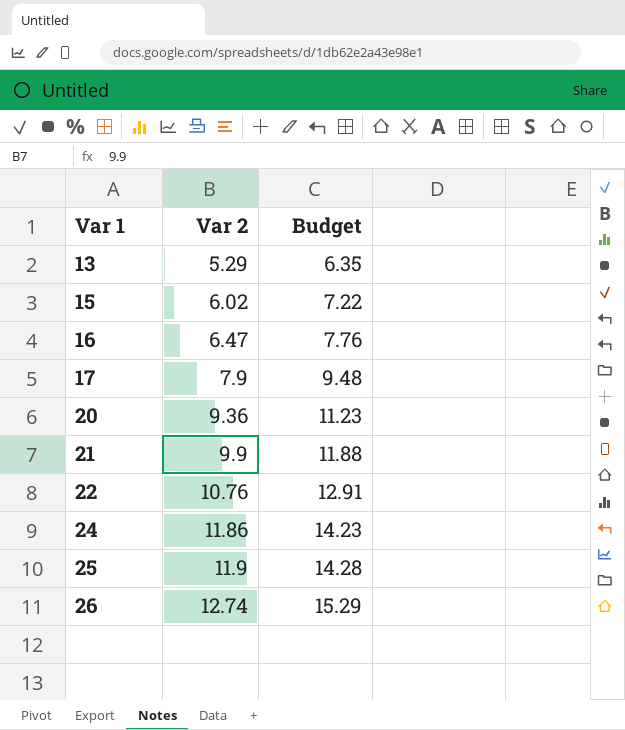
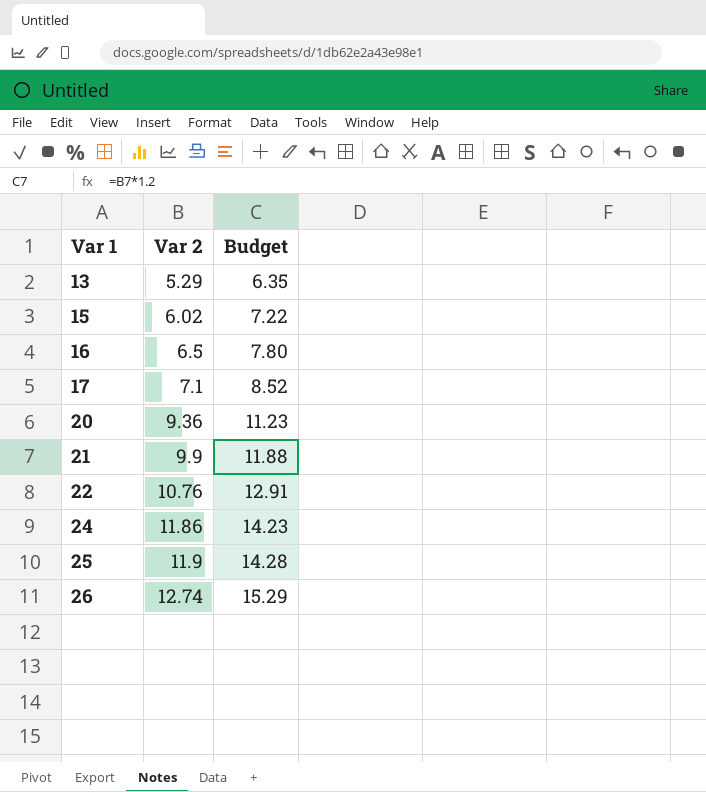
16 | Var 2: 6.47 -> 6.5
16 | Budget: 7.76 -> 7.80
17 | Var 2: 7.9 -> 7.1
17 | Budget: 9.48 -> 8.52

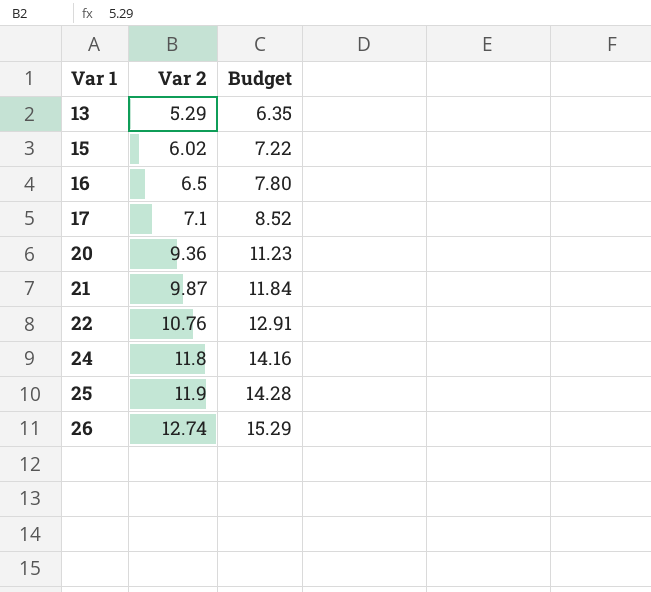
21 | Var 2: 9.9 -> 9.87
21 | Budget: 11.88 -> 11.84
24 | Var 2: 11.86 -> 11.8
24 | Budget: 14.23 -> 14.16

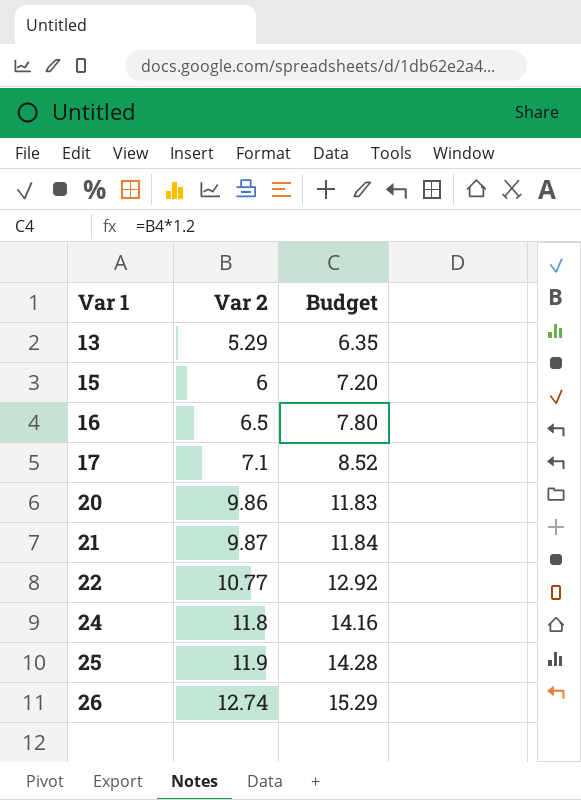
15 | Var 2: 6.02 -> 6
15 | Budget: 7.22 -> 7.20
20 | Var 2: 9.36 -> 9.86
20 | Budget: 11.23 -> 11.83
22 | Var 2: 10.76 -> 10.77
22 | Budget: 12.91 -> 12.92

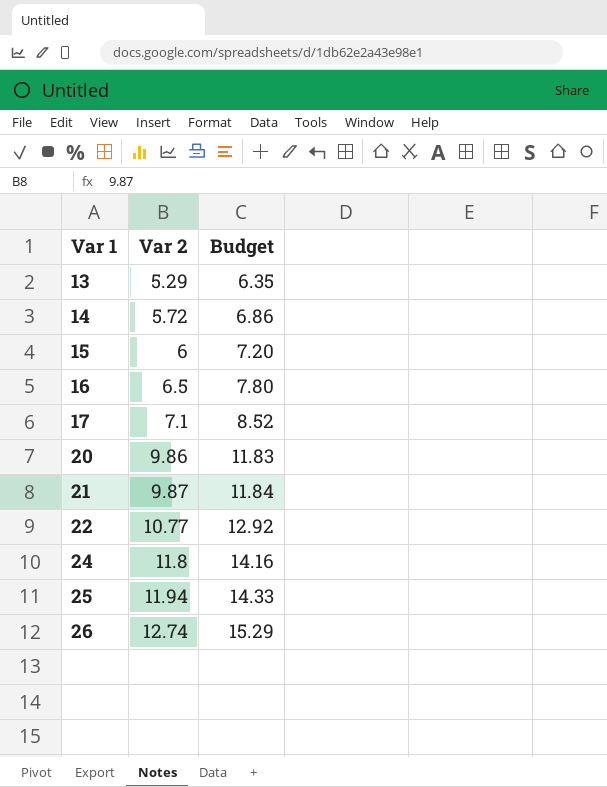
row 14: none -> 5.72 | 6.86
25 | Var 2: 11.9 -> 11.94
25 | Budget: 14.28 -> 14.33

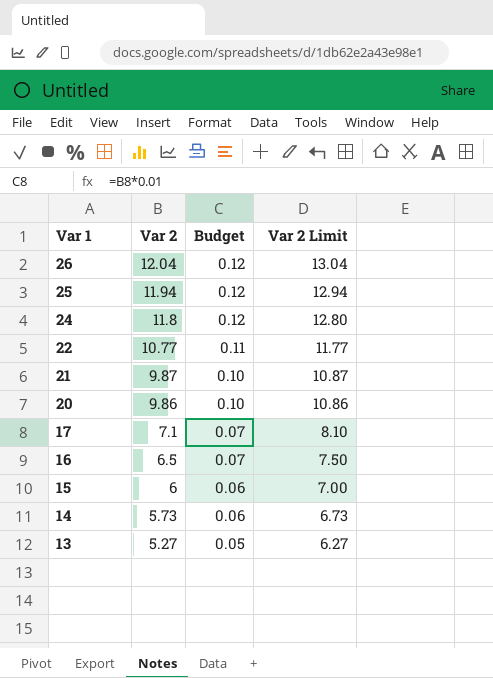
row order: Var 1 ascending -> Var 1 descending
column Budget | formula: [Var 2] * 1.2 -> [Var 2] * 0.01
column Var 2 Limit | formula: none -> [Var 2] + 1
26 | Var 2: 12.74 -> 12.04
14 | Var 2: 5.72 -> 5.73
13 | Var 2: 5.29 -> 5.27

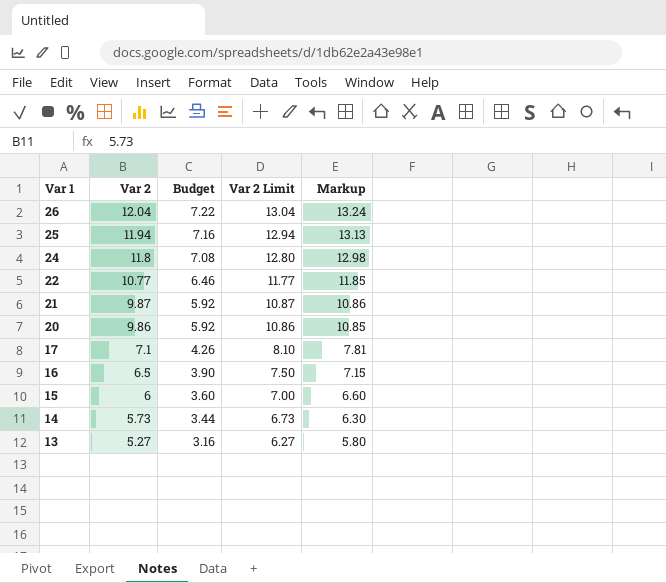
column Budget | formula: [Var 2] * 0.01 -> [Var 2] * 0.6
column Markup | formula: none -> [Var 2] * 1.1

